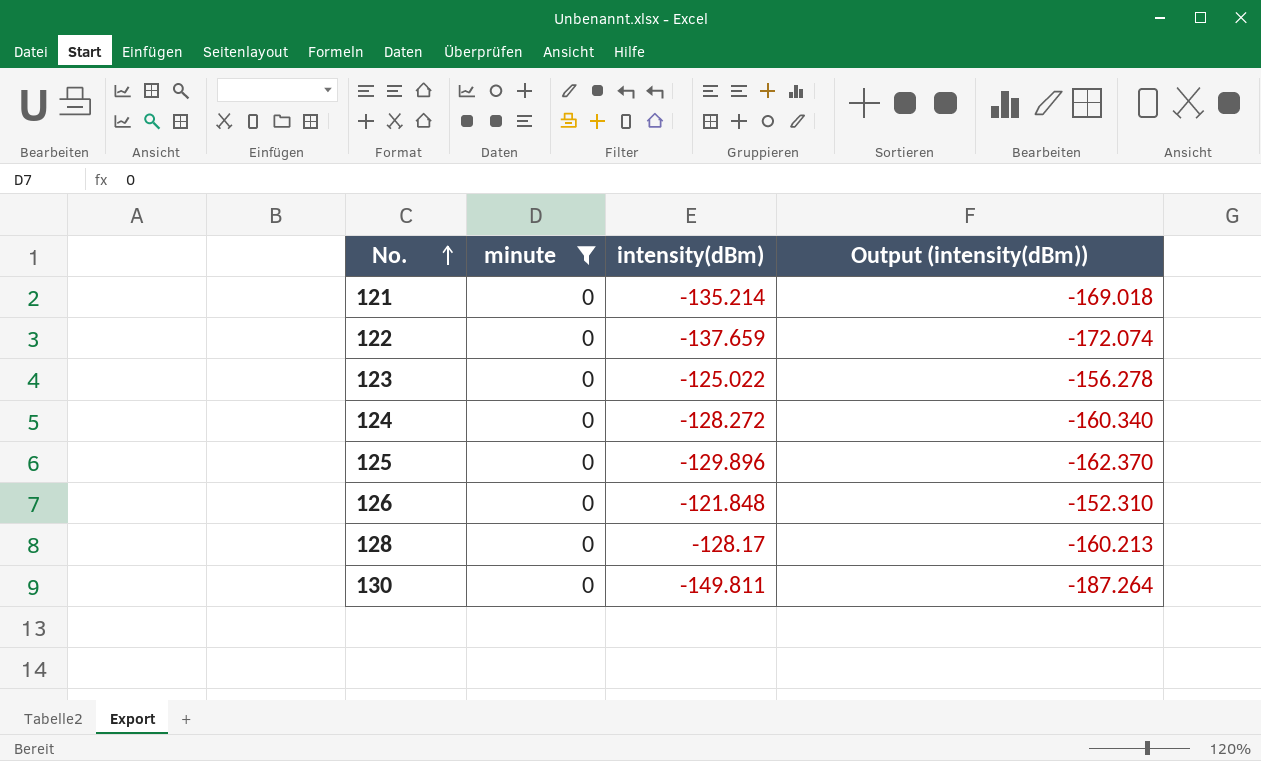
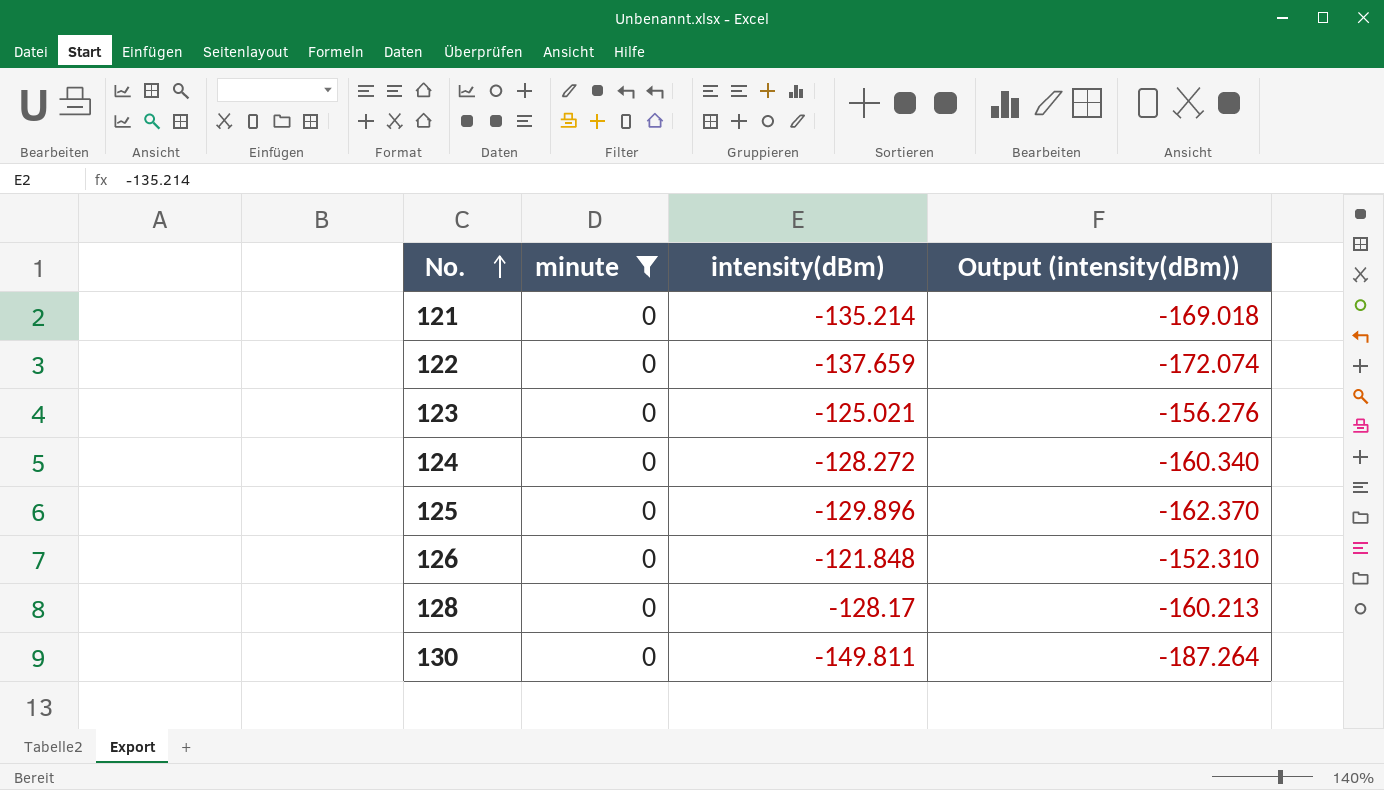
123 | intensity(dBm): -125.022 -> -125.021
123 | Output (intensity(dBm)): -156.278 -> -156.276

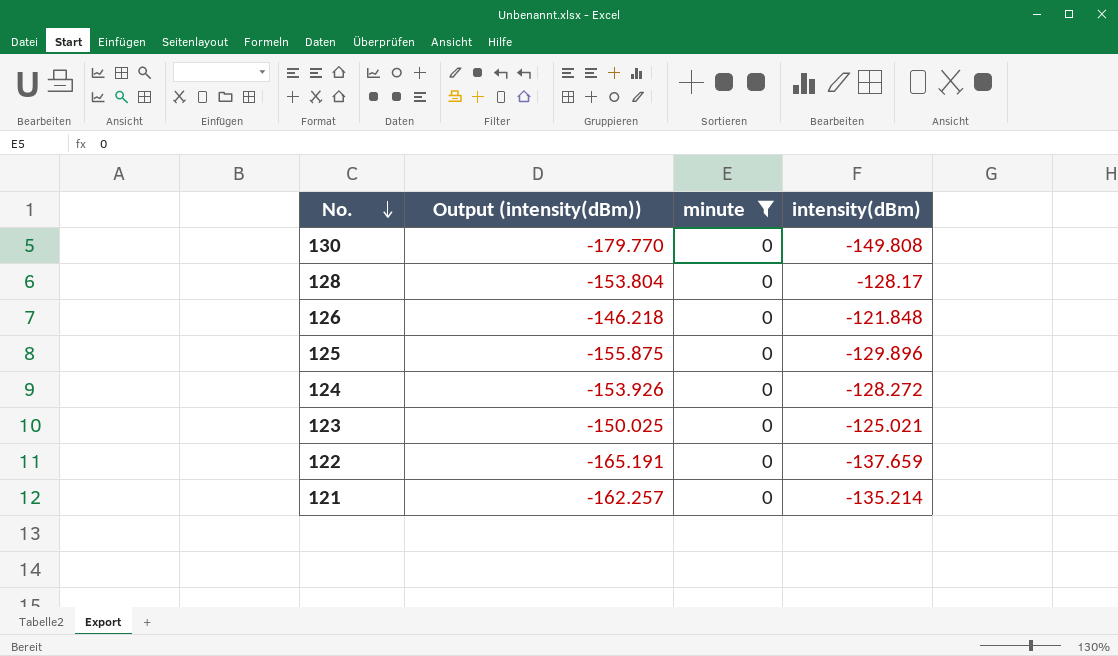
row order: No. ascending -> No. descending
column Output (intensity(dBm)) | formula: [intensity(dBm)] * 1.25 -> [intensity(dBm)] * 1.2
column Output (intensity(dBm)) | position: 4 -> 2
130 | intensity(dBm): -149.811 -> -149.808

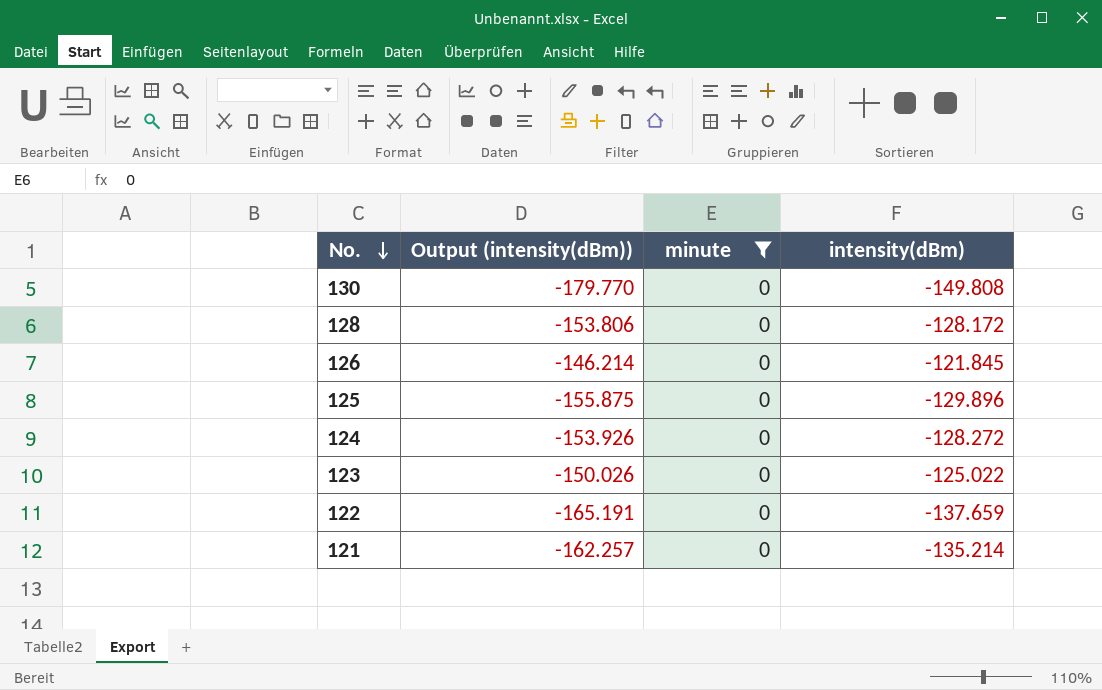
128 | Output (intensity(dBm)): -153.804 -> -153.806
128 | intensity(dBm): -128.17 -> -128.172
126 | Output (intensity(dBm)): -146.218 -> -146.214
126 | intensity(dBm): -121.848 -> -121.845
123 | Output (intensity(dBm)): -150.025 -> -150.026
123 | intensity(dBm): -125.021 -> -125.022

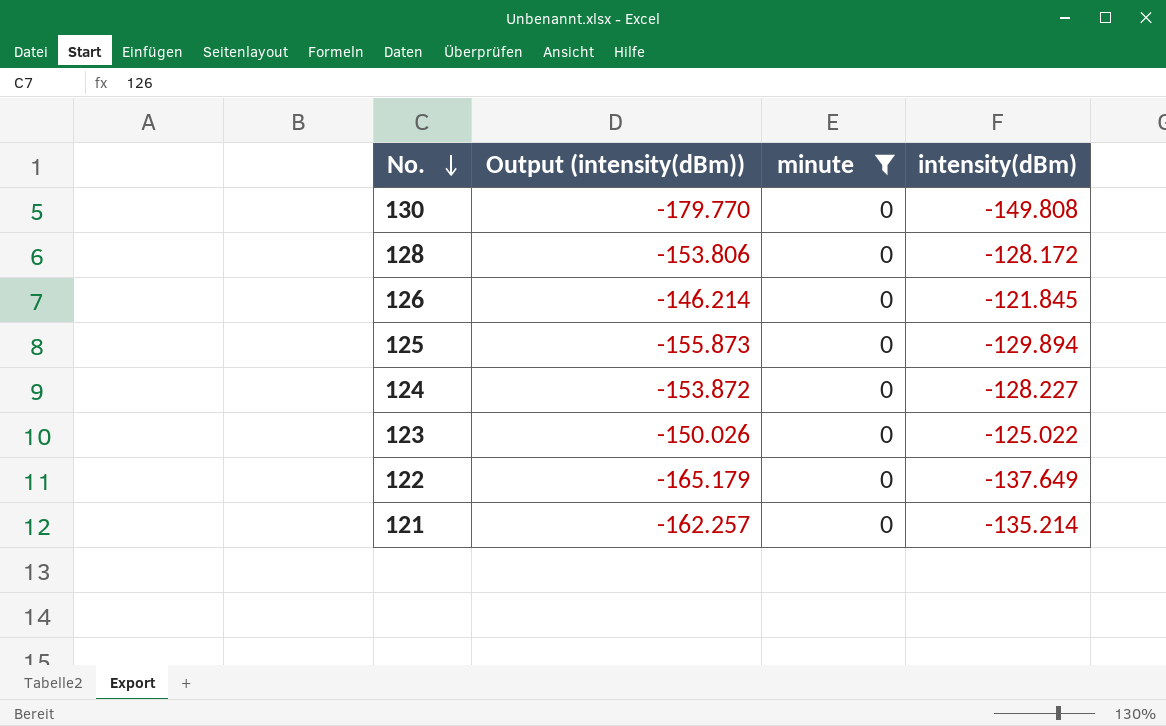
125 | Output (intensity(dBm)): -155.875 -> -155.873
125 | intensity(dBm): -129.896 -> -129.894
124 | Output (intensity(dBm)): -153.926 -> -153.872
124 | intensity(dBm): -128.272 -> -128.227
122 | Output (intensity(dBm)): -165.191 -> -165.179
122 | intensity(dBm): -137.659 -> -137.649

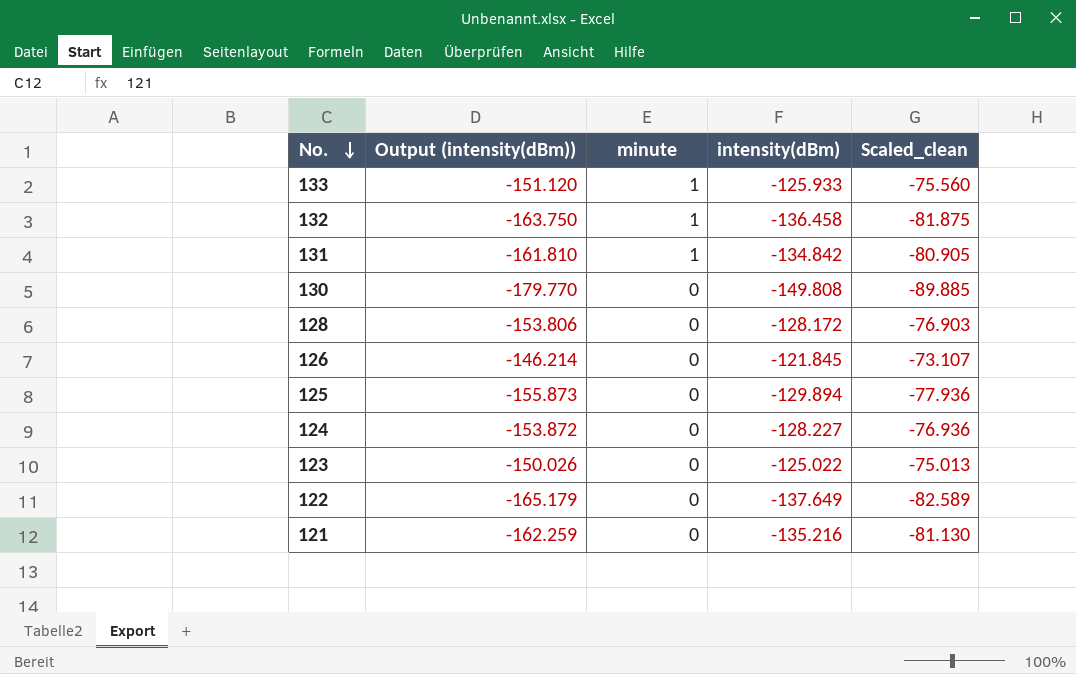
filter: minute = 0 -> none
column Scaled_clean | formula: none -> [intensity(dBm)] * 0.6
121 | Output (intensity(dBm)): -162.257 -> -162.259
121 | intensity(dBm): -135.214 -> -135.216

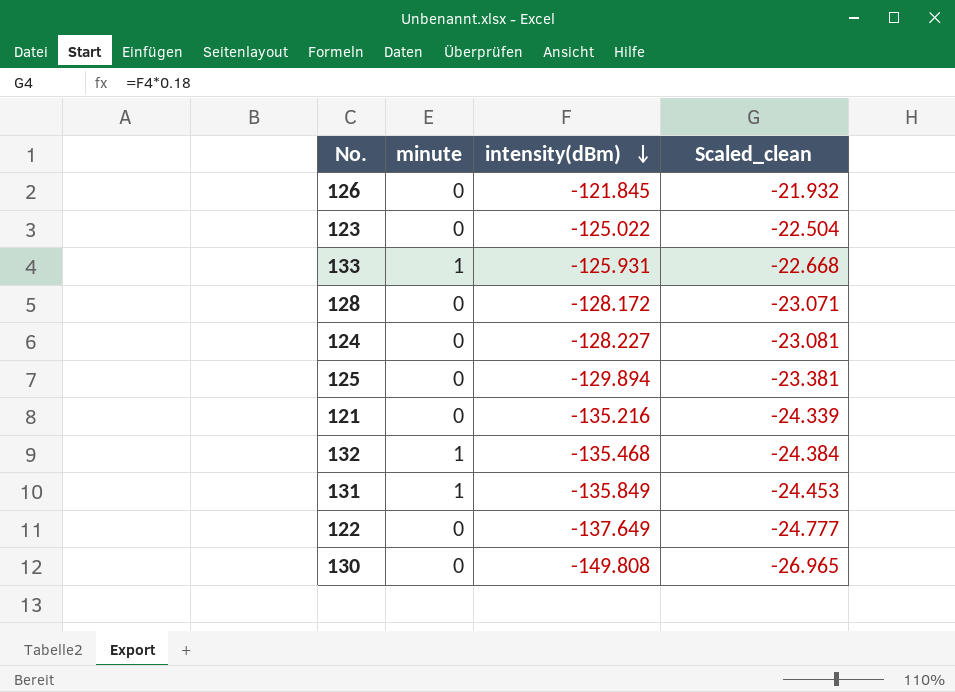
row order: No. descending -> intensity(dBm) descending
column Output (intensity(dBm)) | formula: [intensity(dBm)] * 1.2 -> none
column Scaled_clean | formula: [intensity(dBm)] * 0.6 -> [intensity(dBm)] * 0.18
133 | intensity(dBm): -125.933 -> -125.931
132 | intensity(dBm): -136.458 -> -135.468
131 | intensity(dBm): -134.842 -> -135.849

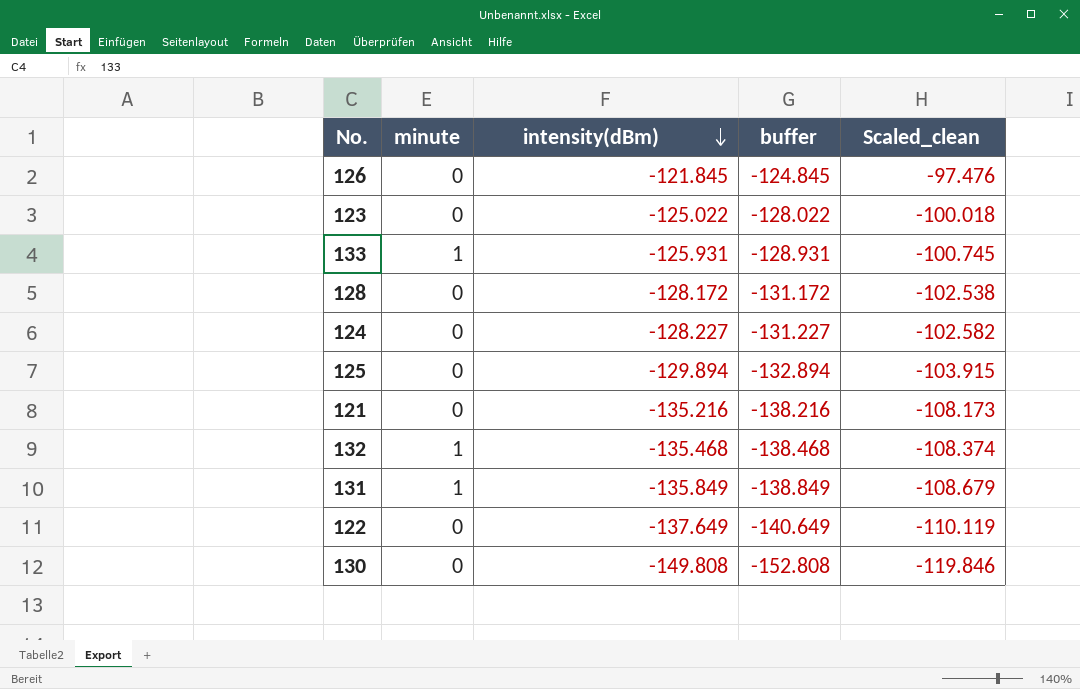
column buffer | formula: none -> [intensity(dBm)] - 3
column Scaled_clean | formula: [intensity(dBm)] * 0.18 -> [intensity(dBm)] * 0.8

